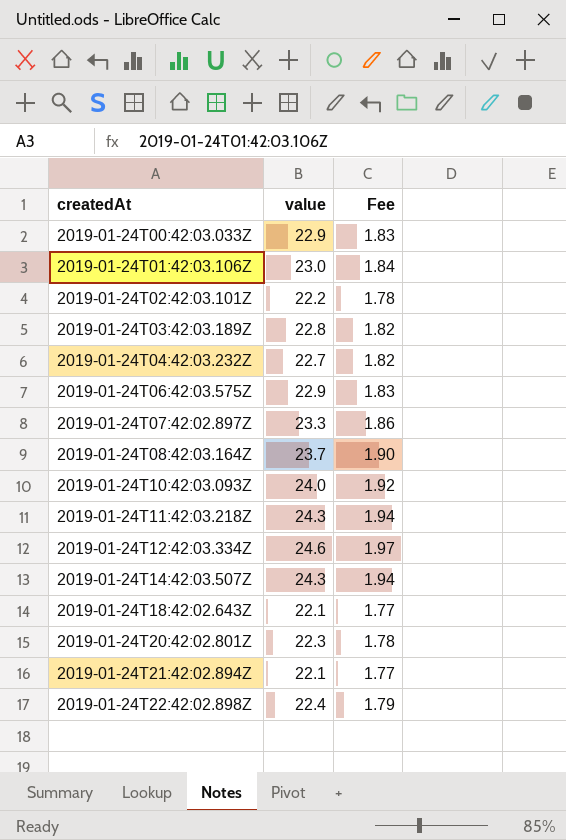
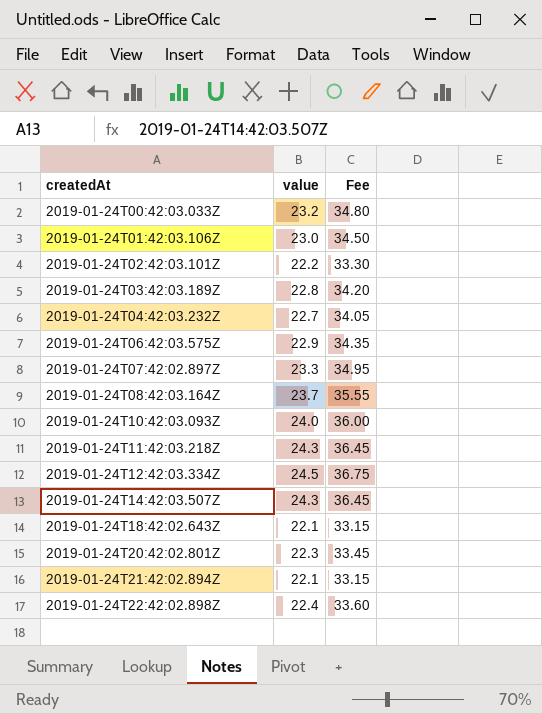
column Fee | formula: [value] * 0.08 -> [value] * 1.5
2019-01-24T00:42:03.033Z | value: 22.9 -> 23.2
2019-01-24T12:42:03.334Z | value: 24.6 -> 24.5

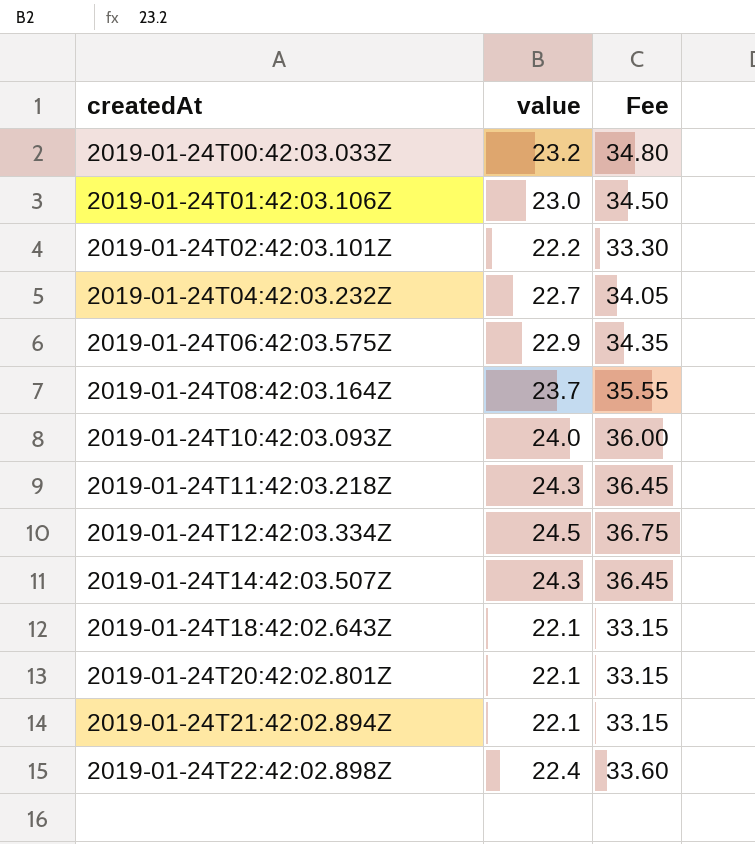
row 2019-01-24T03:42:03.189Z: 22.8 | 34.20 -> none
row 2019-01-24T07:42:02.897Z: 23.3 | 34.95 -> none
2019-01-24T20:42:02.801Z | value: 22.3 -> 22.1
2019-01-24T20:42:02.801Z | Fee: 33.45 -> 33.15

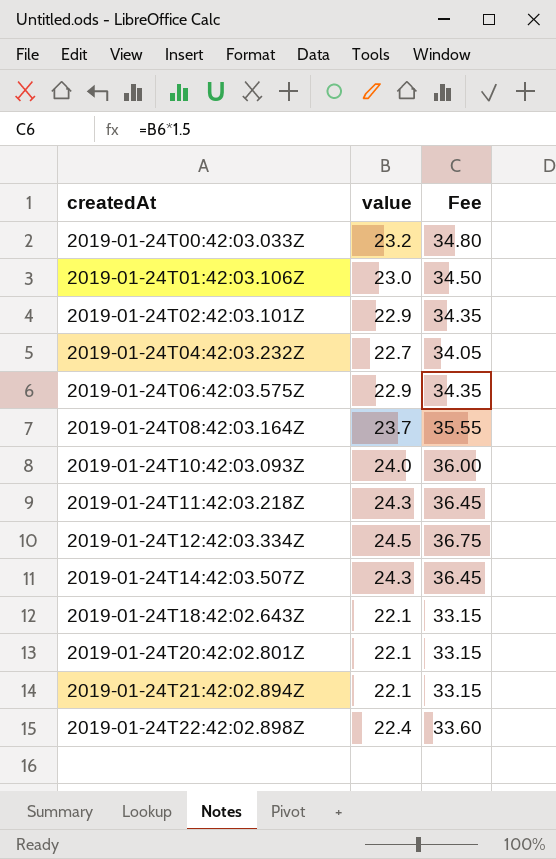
2019-01-24T02:42:03.101Z | value: 22.2 -> 22.9
2019-01-24T02:42:03.101Z | Fee: 33.30 -> 34.35

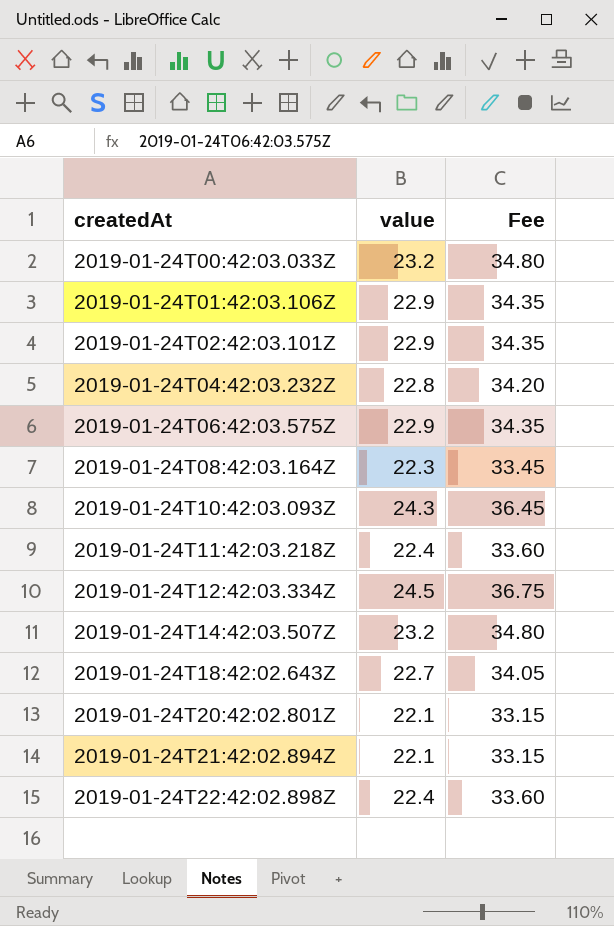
2019-01-24T01:42:03.106Z | value: 23.0 -> 22.9
2019-01-24T01:42:03.106Z | Fee: 34.50 -> 34.35
2019-01-24T04:42:03.232Z | value: 22.7 -> 22.8
2019-01-24T04:42:03.232Z | Fee: 34.05 -> 34.20
2019-01-24T08:42:03.164Z | value: 23.7 -> 22.3
2019-01-24T08:42:03.164Z | Fee: 35.55 -> 33.45
2019-01-24T10:42:03.093Z | value: 24.0 -> 24.3
2019-01-24T10:42:03.093Z | Fee: 36.00 -> 36.45
2019-01-24T11:42:03.218Z | value: 24.3 -> 22.4
2019-01-24T11:42:03.218Z | Fee: 36.45 -> 33.60
2019-01-24T14:42:03.507Z | value: 24.3 -> 23.2
2019-01-24T14:42:03.507Z | Fee: 36.45 -> 34.80
2019-01-24T18:42:02.643Z | value: 22.1 -> 22.7
2019-01-24T18:42:02.643Z | Fee: 33.15 -> 34.05

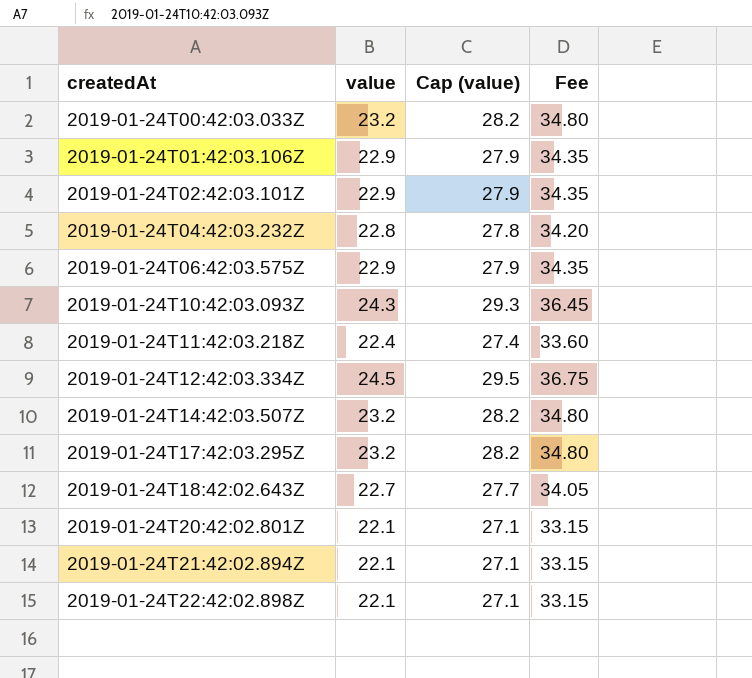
column Cap (value) | formula: none -> [value] + 5
row 2019-01-24T08:42:03.164Z: 22.3 | 33.45 -> none
row 2019-01-24T17:42:03.295Z: none -> 23.2 | 28.2 | 34.80
2019-01-24T22:42:02.898Z | value: 22.4 -> 22.1
2019-01-24T22:42:02.898Z | Fee: 33.60 -> 33.15

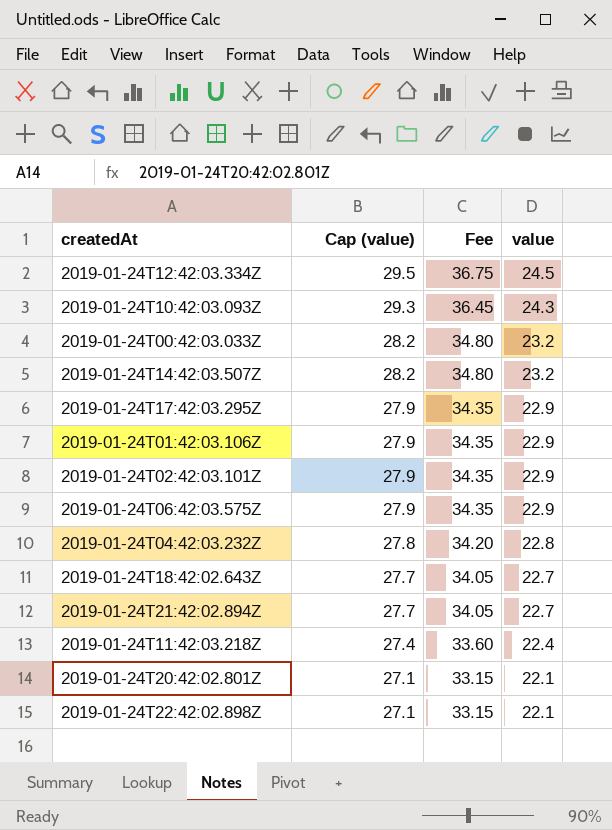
row order: createdAt ascending -> Cap (value) descending
column value | position: 2 -> 4
2019-01-24T17:42:03.295Z | Cap (value): 28.2 -> 27.9
2019-01-24T17:42:03.295Z | Fee: 34.80 -> 34.35
2019-01-24T17:42:03.295Z | value: 23.2 -> 22.9
2019-01-24T21:42:02.894Z | Cap (value): 27.1 -> 27.7
2019-01-24T21:42:02.894Z | Fee: 33.15 -> 34.05
2019-01-24T21:42:02.894Z | value: 22.1 -> 22.7

